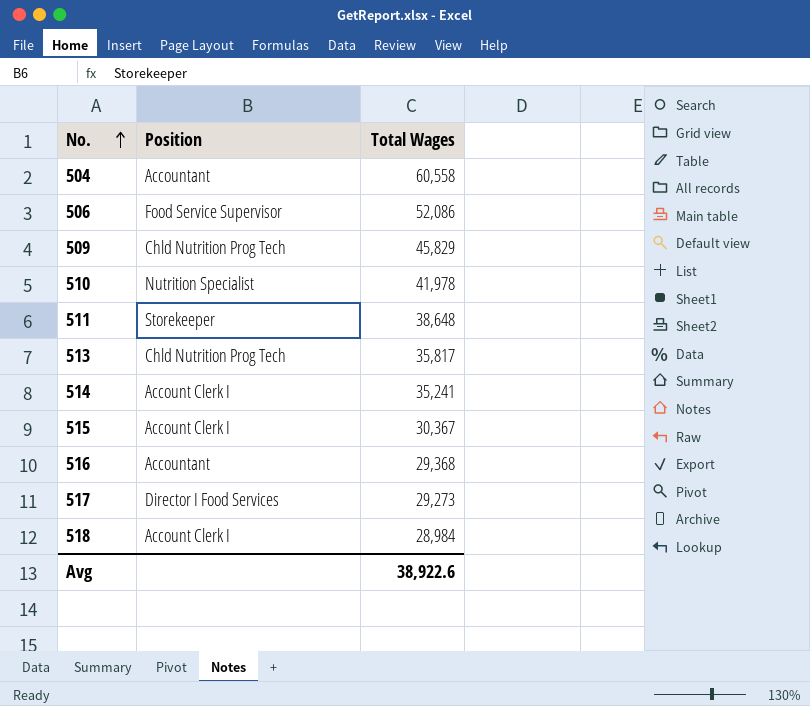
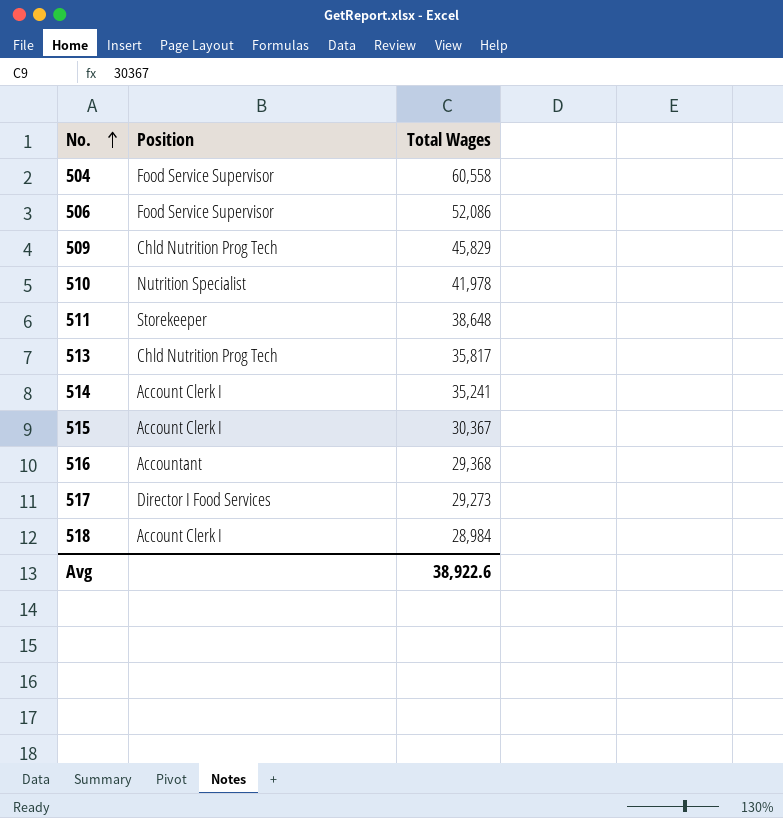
504 | Position: Accountant -> Food Service Supervisor

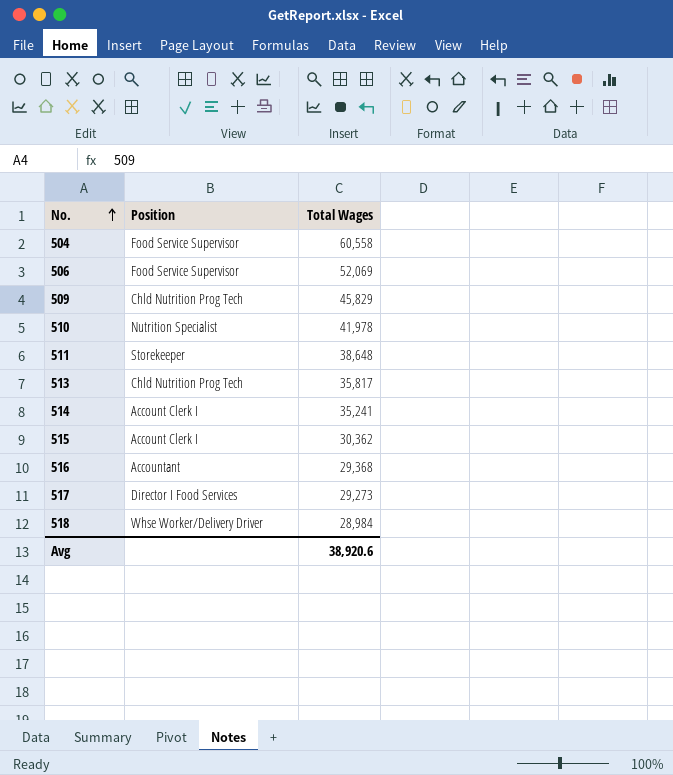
506 | Total Wages: 52,086 -> 52,069
515 | Total Wages: 30,367 -> 30,362
518 | Position: Account Clerk I -> Whse Worker/Delivery Driver
Avg | Total Wages: 38,922.6 -> 38,920.6

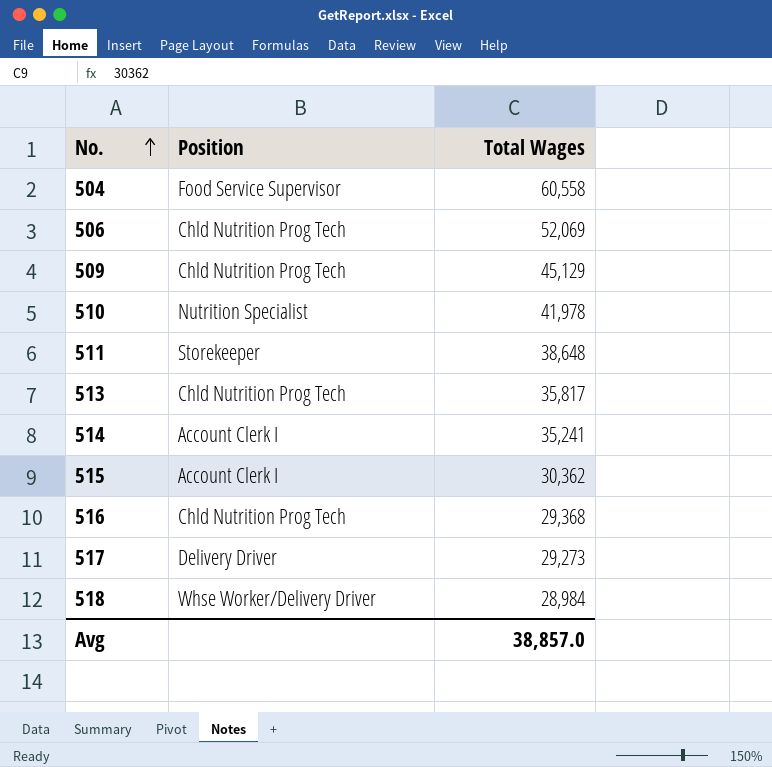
506 | Position: Food Service Supervisor -> Chld Nutrition Prog Tech
509 | Total Wages: 45,829 -> 45,129
516 | Position: Accountant -> Chld Nutrition Prog Tech
517 | Position: Director I Food Services -> Delivery Driver
Avg | Total Wages: 38,920.6 -> 38,857.0

